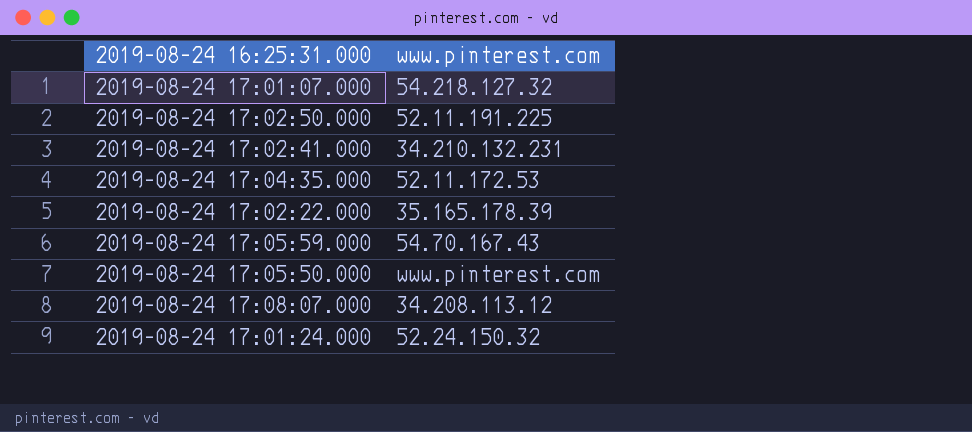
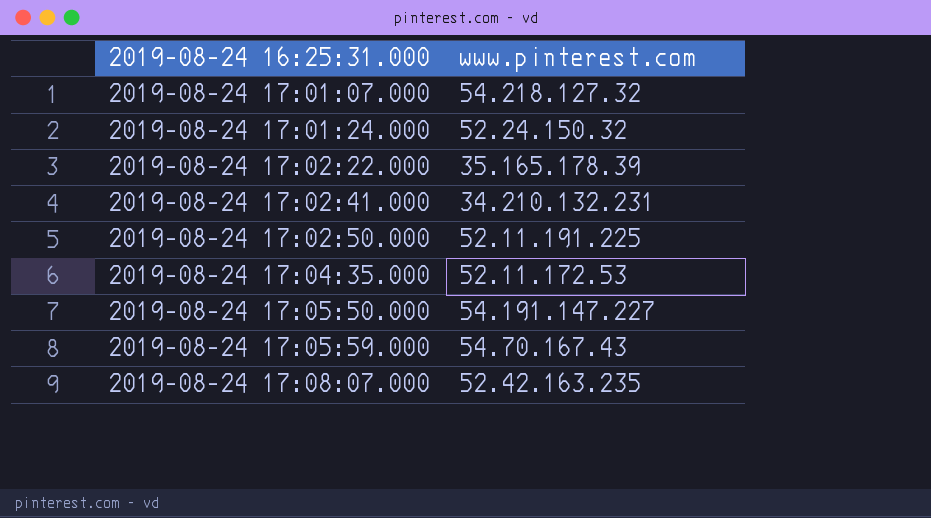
row order: none -> 2019-08-24 16:25:31.000 ascending
2019-08-24 17:05:50.000 | www.pinterest.com: www.pinterest.com -> 54.191.147.227
2019-08-24 17:08:07.000 | www.pinterest.com: 34.208.113.12 -> 52.42.163.235

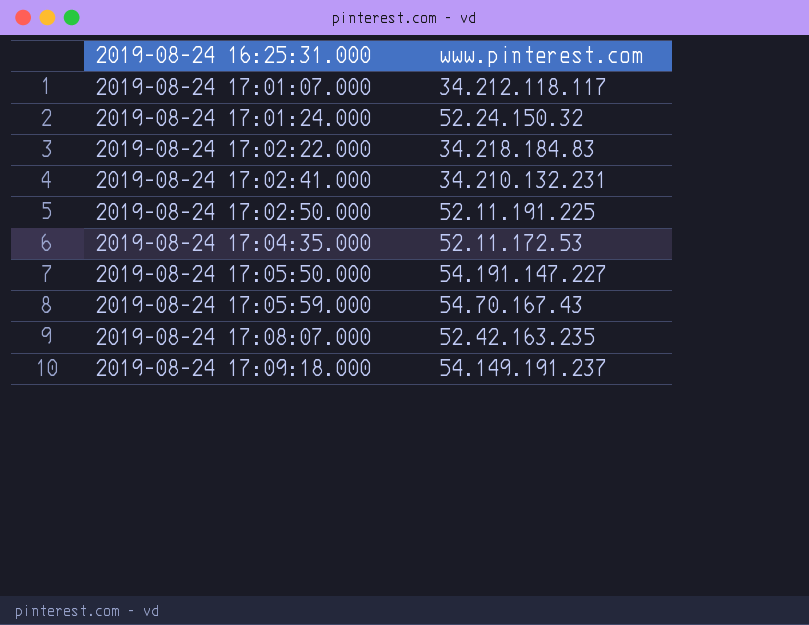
2019-08-24 17:01:07.000 | www.pinterest.com: 54.218.127.32 -> 34.212.118.117
2019-08-24 17:02:22.000 | www.pinterest.com: 35.165.178.39 -> 34.218.184.83
row 2019-08-24 17:09:18.000: none -> 54.149.191.237

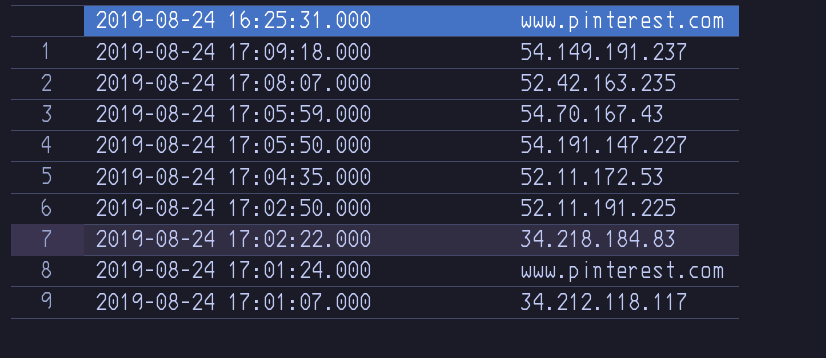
row order: 2019-08-24 16:25:31.000 ascending -> 2019-08-24 16:25:31.000 descending
row 2019-08-24 17:02:41.000: 34.210.132.231 -> none
2019-08-24 17:01:24.000 | www.pinterest.com: 52.24.150.32 -> www.pinterest.com

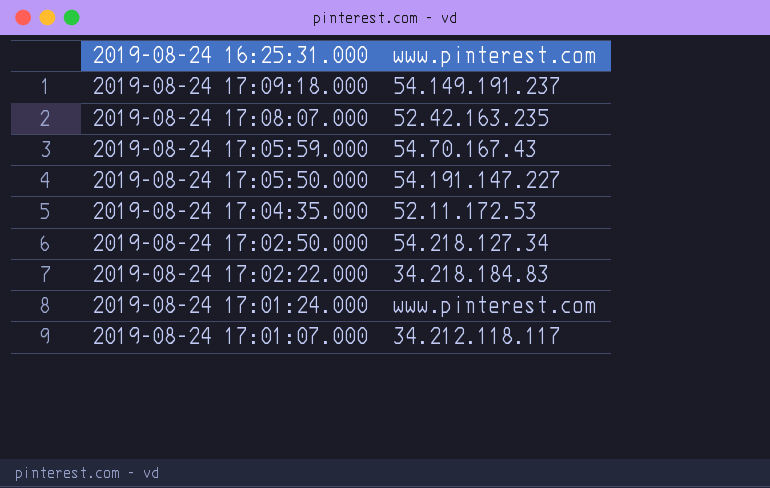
2019-08-24 17:02:50.000 | www.pinterest.com: 52.11.191.225 -> 54.218.127.34

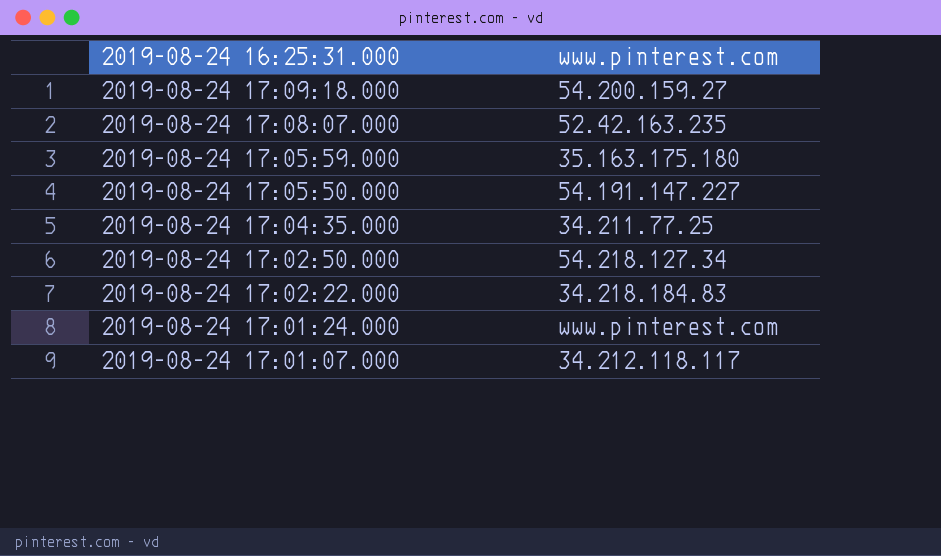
2019-08-24 17:09:18.000 | www.pinterest.com: 54.149.191.237 -> 54.200.159.27
2019-08-24 17:05:59.000 | www.pinterest.com: 54.70.167.43 -> 35.163.175.180
2019-08-24 17:04:35.000 | www.pinterest.com: 52.11.172.53 -> 34.211.77.25

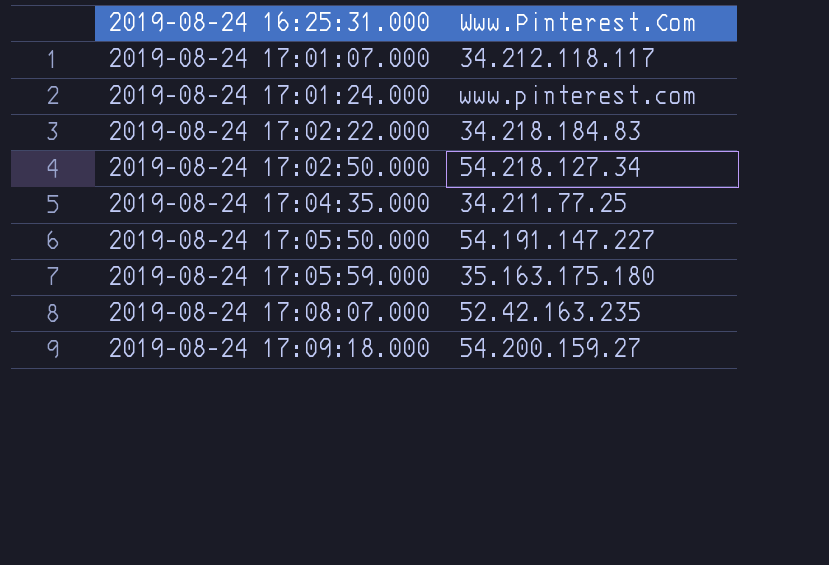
row order: 2019-08-24 16:25:31.000 descending -> 2019-08-24 16:25:31.000 ascending
column name: www.pinterest.com -> Www.Pinterest.Com

